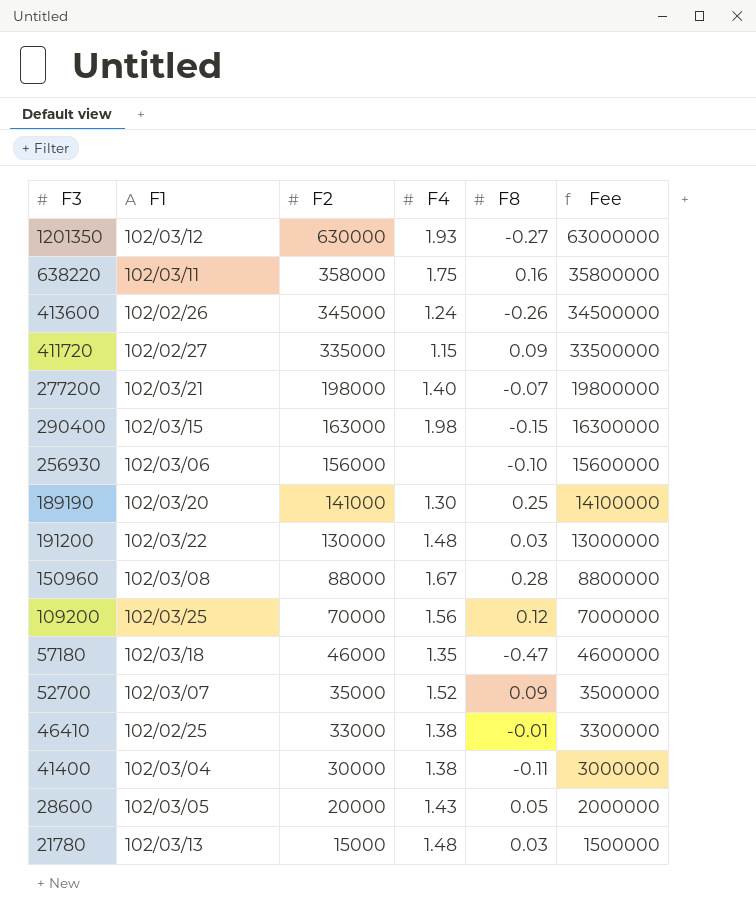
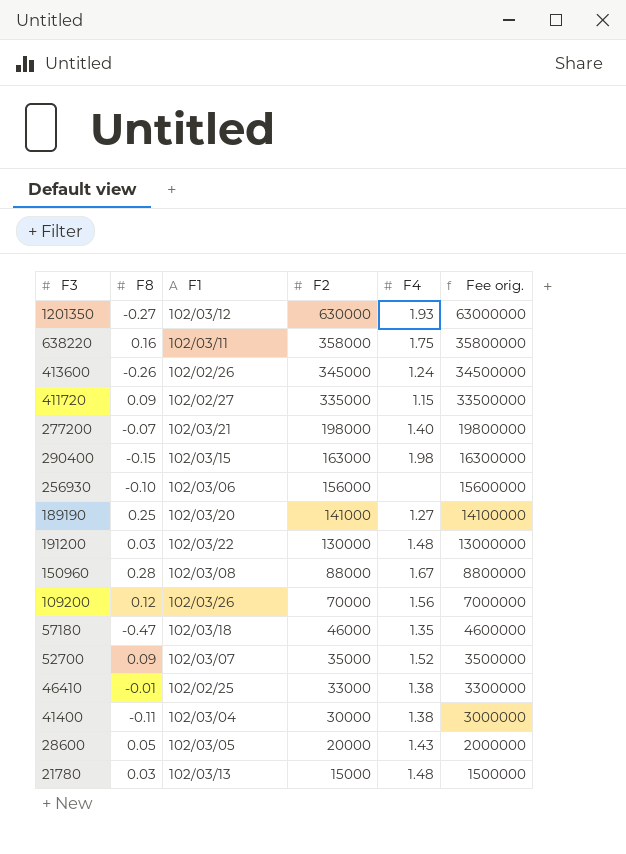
column F8 | position: 5 -> 2
column name: Fee -> Fee orig.
189190 | F4: 1.30 -> 1.27
109200 | F1: 102/03/25 -> 102/03/26

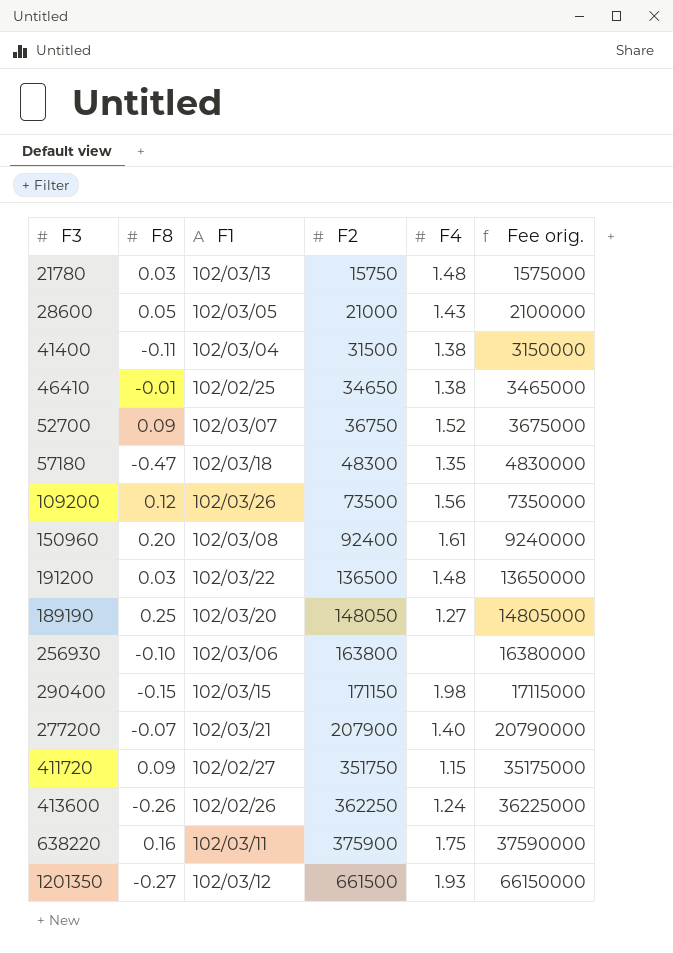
row order: F2 descending -> F2 ascending
21780 | F2: 15000 -> 15750
21780 | Fee orig.: 1500000 -> 1575000
28600 | F2: 20000 -> 21000
28600 | Fee orig.: 2000000 -> 2100000
41400 | F2: 30000 -> 31500
41400 | Fee orig.: 3000000 -> 3150000
46410 | F2: 33000 -> 34650
46410 | Fee orig.: 3300000 -> 3465000
52700 | F2: 35000 -> 36750
52700 | Fee orig.: 3500000 -> 3675000
57180 | F2: 46000 -> 48300
57180 | Fee orig.: 4600000 -> 4830000
109200 | F2: 70000 -> 73500
109200 | Fee orig.: 7000000 -> 7350000
150960 | F8: 0.28 -> 0.20
150960 | F2: 88000 -> 92400
150960 | F4: 1.67 -> 1.61
150960 | Fee orig.: 8800000 -> 9240000
191200 | F2: 130000 -> 136500
191200 | Fee orig.: 13000000 -> 13650000
189190 | F2: 141000 -> 148050
189190 | Fee orig.: 14100000 -> 14805000
256930 | F2: 156000 -> 163800
256930 | Fee orig.: 15600000 -> 16380000
290400 | F2: 163000 -> 171150
290400 | Fee orig.: 16300000 -> 17115000
277200 | F2: 198000 -> 207900
277200 | Fee orig.: 19800000 -> 20790000
411720 | F2: 335000 -> 351750
411720 | Fee orig.: 33500000 -> 35175000
413600 | F2: 345000 -> 362250
413600 | Fee orig.: 34500000 -> 36225000
638220 | F2: 358000 -> 375900
638220 | Fee orig.: 35800000 -> 37590000
1201350 | F2: 630000 -> 661500
1201350 | Fee orig.: 63000000 -> 66150000

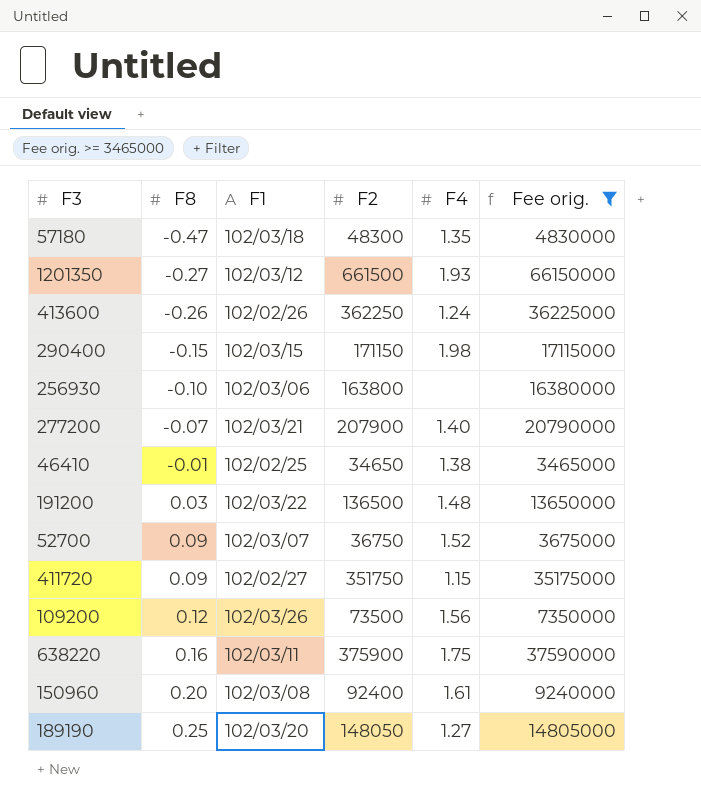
filter: none -> Fee orig. >= 3465000
row order: F2 ascending -> F8 ascending

